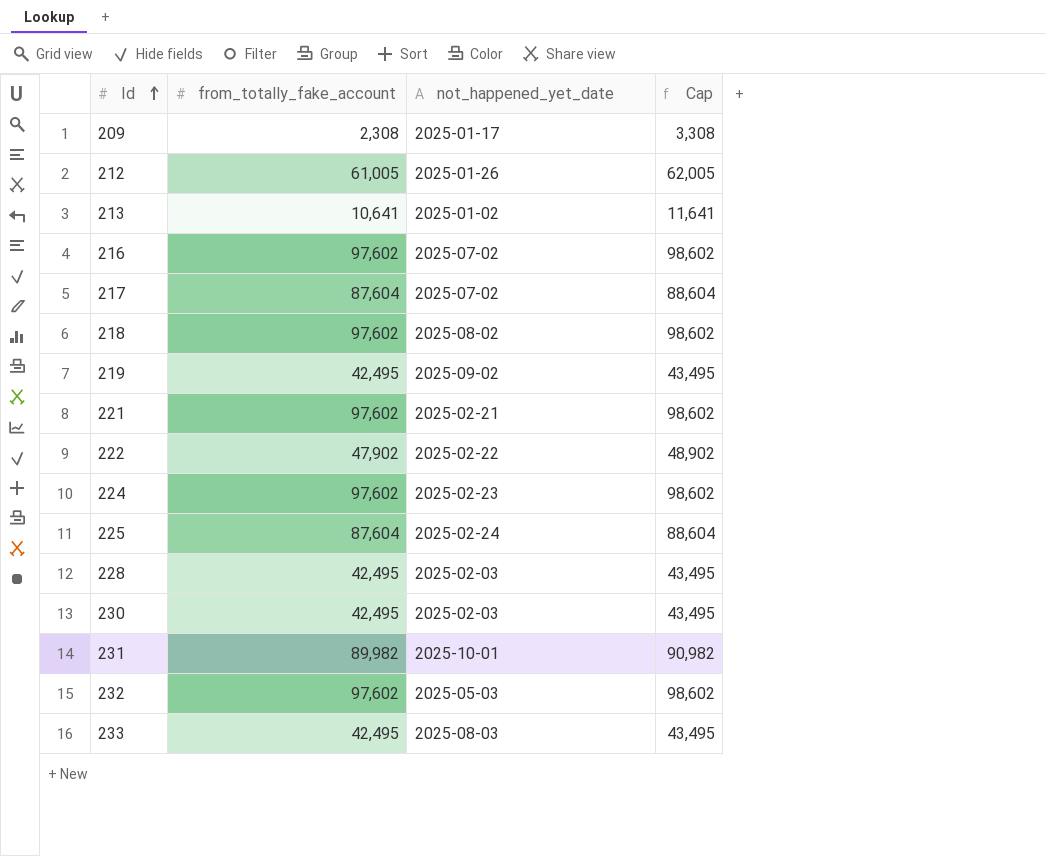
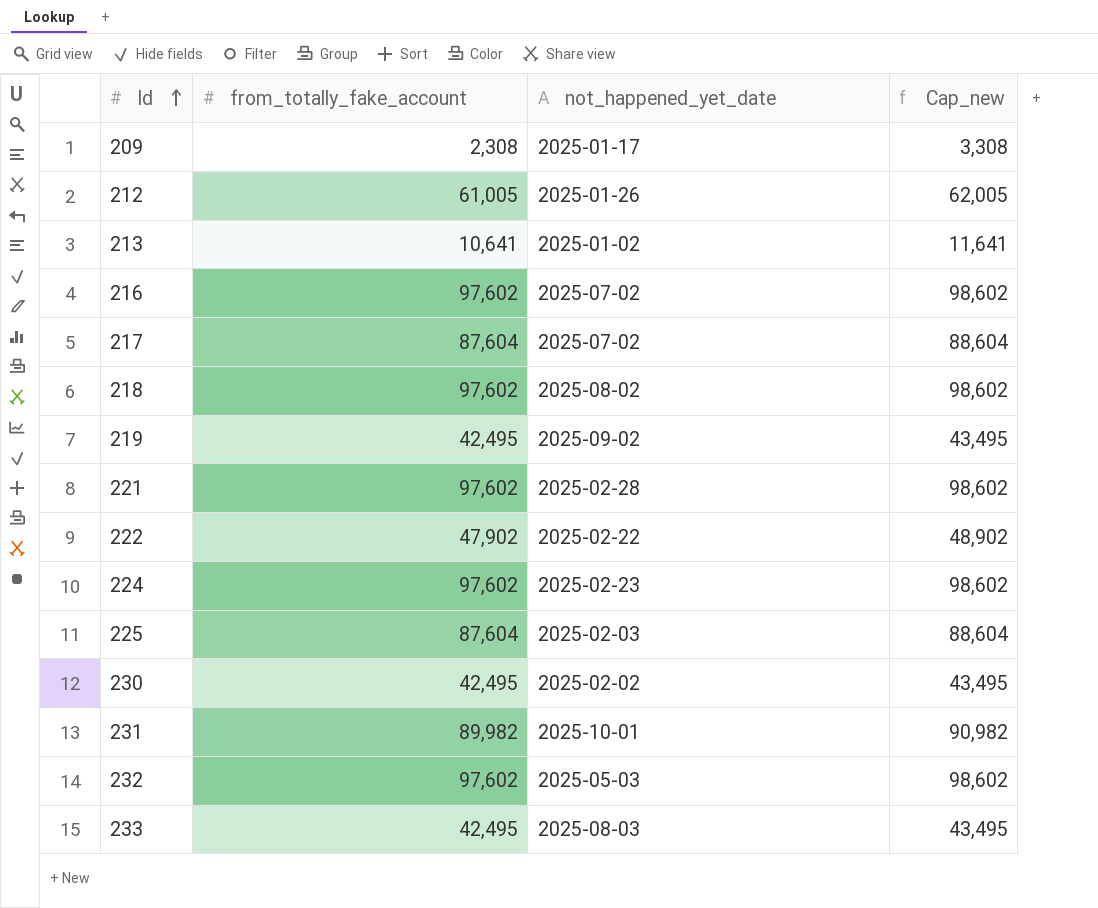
column name: Cap -> Cap_new
row 228: 42,495 | 2025-02-03 | 43,495 -> none
221 | not_happened_yet_date: 2025-02-21 -> 2025-02-28
225 | not_happened_yet_date: 2025-02-24 -> 2025-02-03
230 | not_happened_yet_date: 2025-02-03 -> 2025-02-02

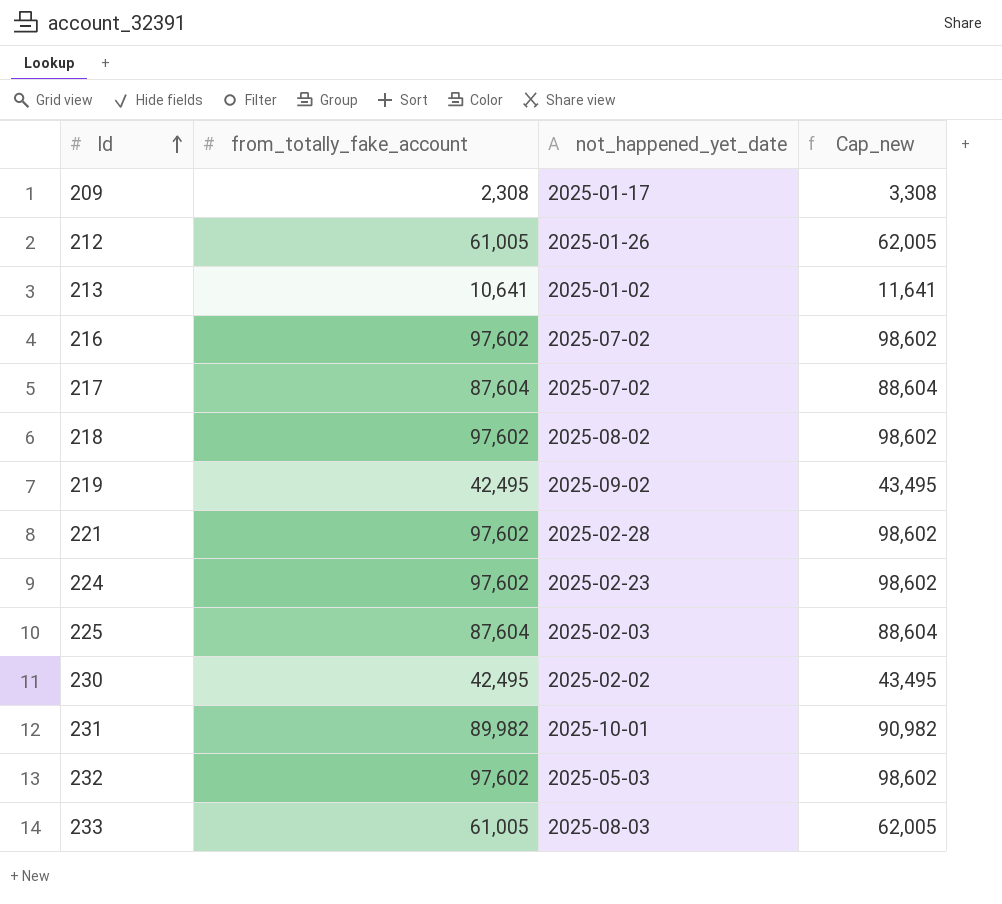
row 222: 47,902 | 2025-02-22 | 48,902 -> none
233 | from_totally_fake_account: 42,495 -> 61,005
233 | Cap_new: 43,495 -> 62,005

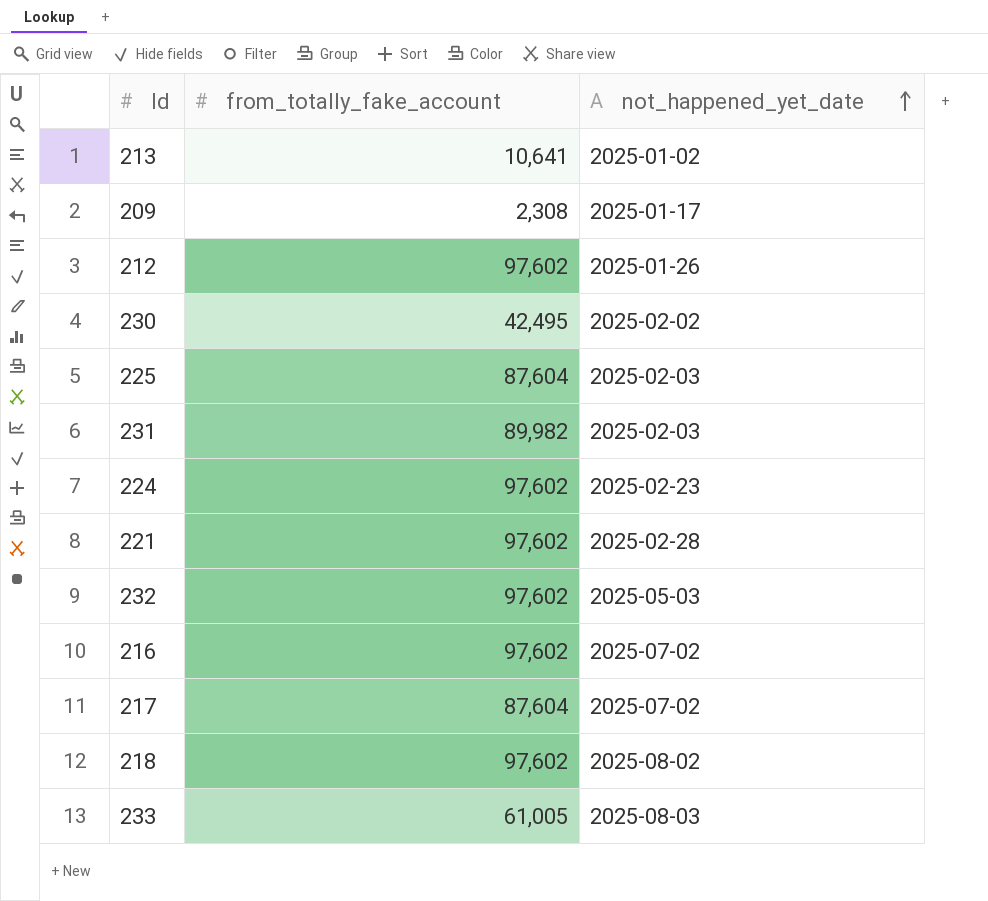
row order: Id ascending -> not_happened_yet_date ascending
column Cap_new | formula: [from_totally_fake_account] + 1000 -> none
row 219: 42,495 | 2025-09-02 | 43,495 -> none
212 | from_totally_fake_account: 61,005 -> 97,602
231 | not_happened_yet_date: 2025-10-01 -> 2025-02-03

